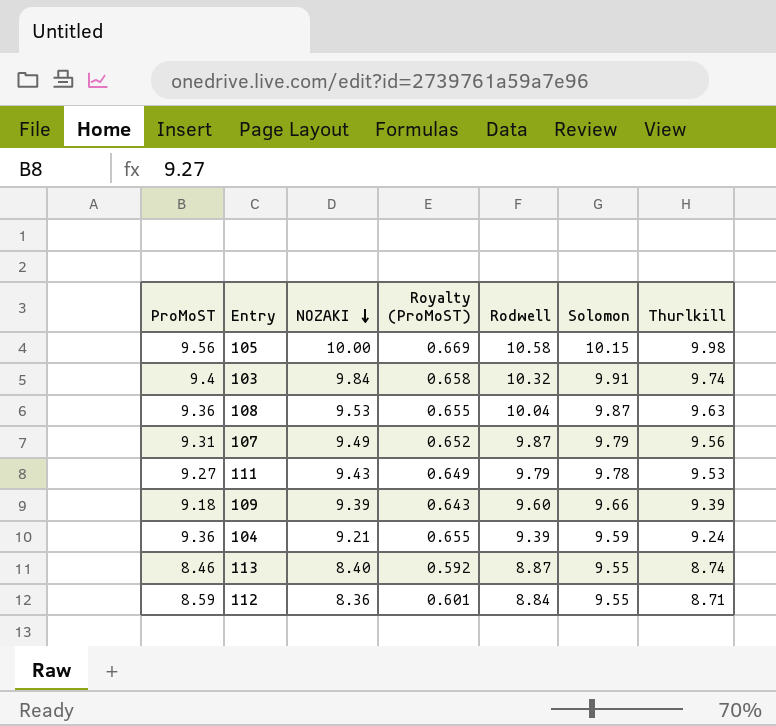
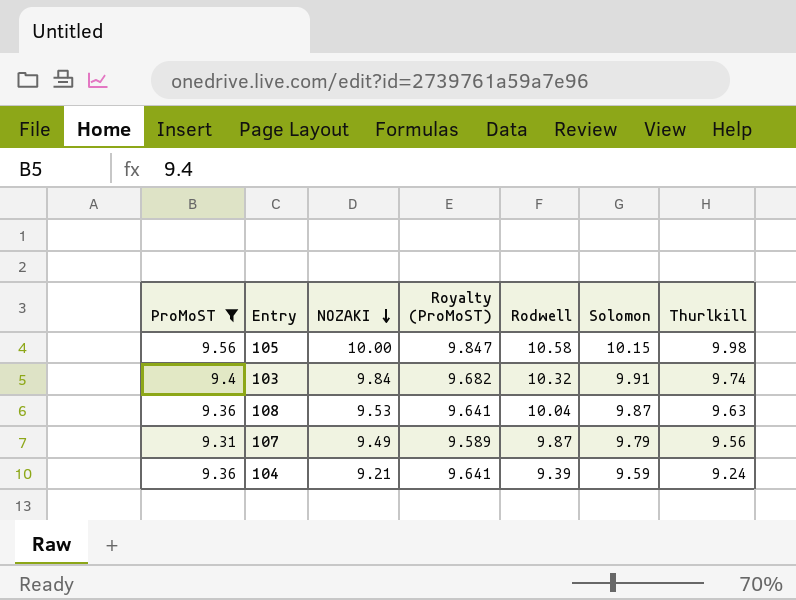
filter: none -> ProMoST >= 9.31
column Royalty (ProMoST) | formula: [ProMoST] * 0.07 -> [ProMoST] * 1.03

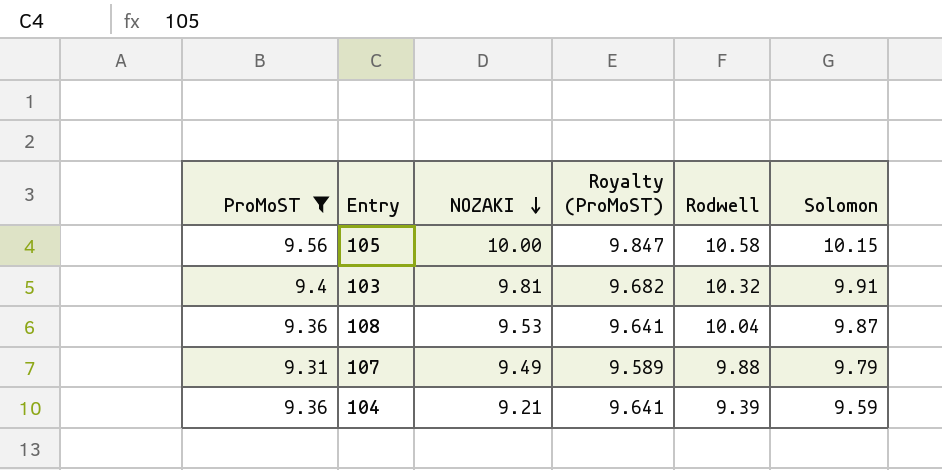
column Thurlkill | position: 7 -> none
103 | NOZAKI: 9.84 -> 9.81
107 | Rodwell: 9.87 -> 9.88

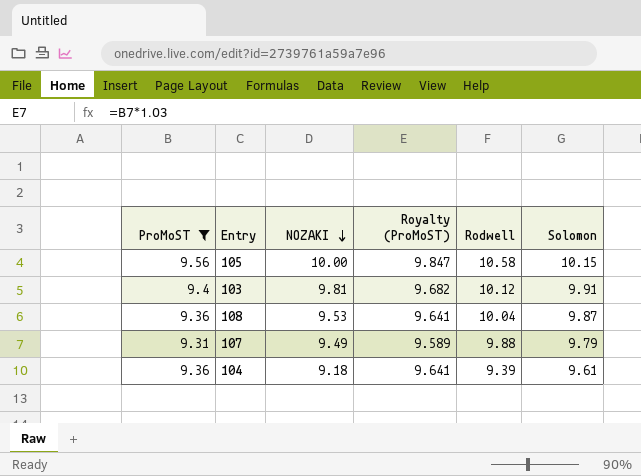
103 | Rodwell: 10.32 -> 10.12
104 | NOZAKI: 9.21 -> 9.18
104 | Solomon: 9.59 -> 9.61

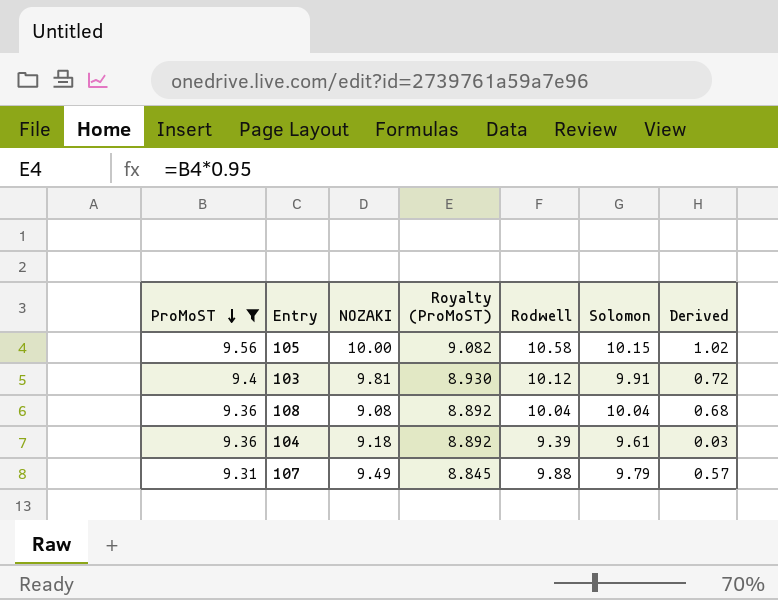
row order: NOZAKI descending -> ProMoST descending
column Royalty (ProMoST) | formula: [ProMoST] * 1.03 -> [ProMoST] * 0.95
column Derived | formula: none -> [Rodwell] - [ProMoST]
108 | NOZAKI: 9.53 -> 9.08
108 | Solomon: 9.87 -> 10.04

